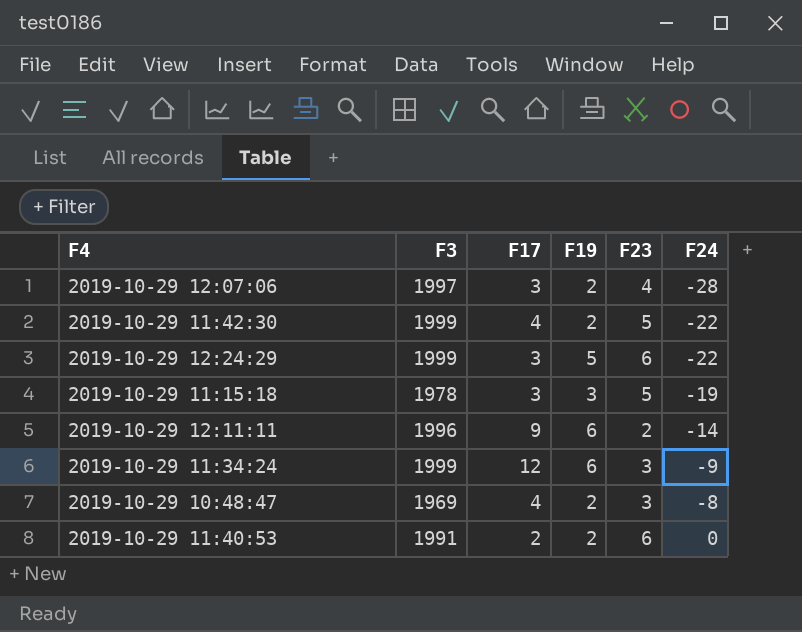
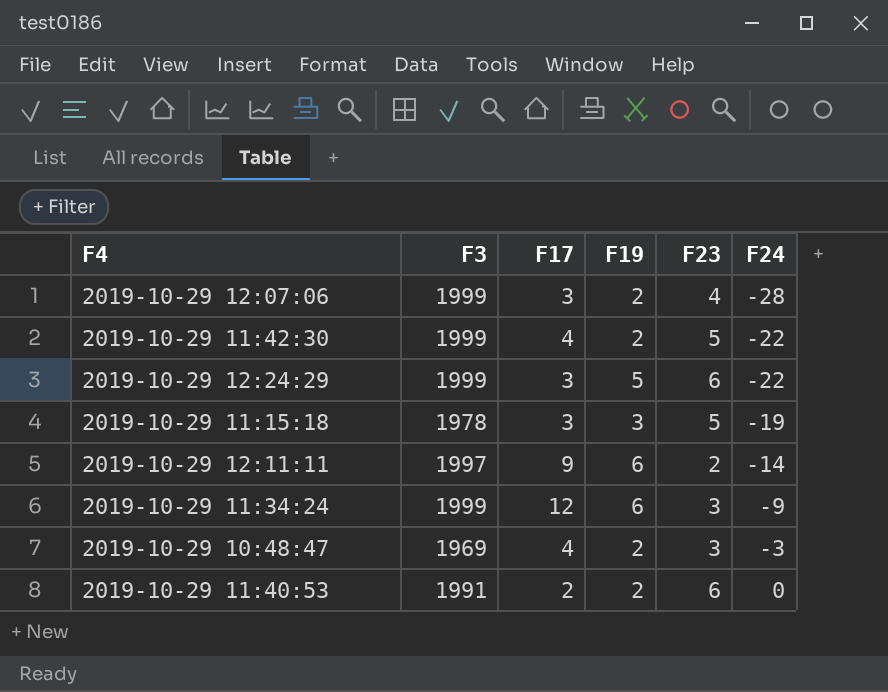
2019-10-29 12:07:06 | F3: 1997 -> 1999
2019-10-29 12:11:11 | F3: 1996 -> 1997
2019-10-29 10:48:47 | F24: -8 -> -3

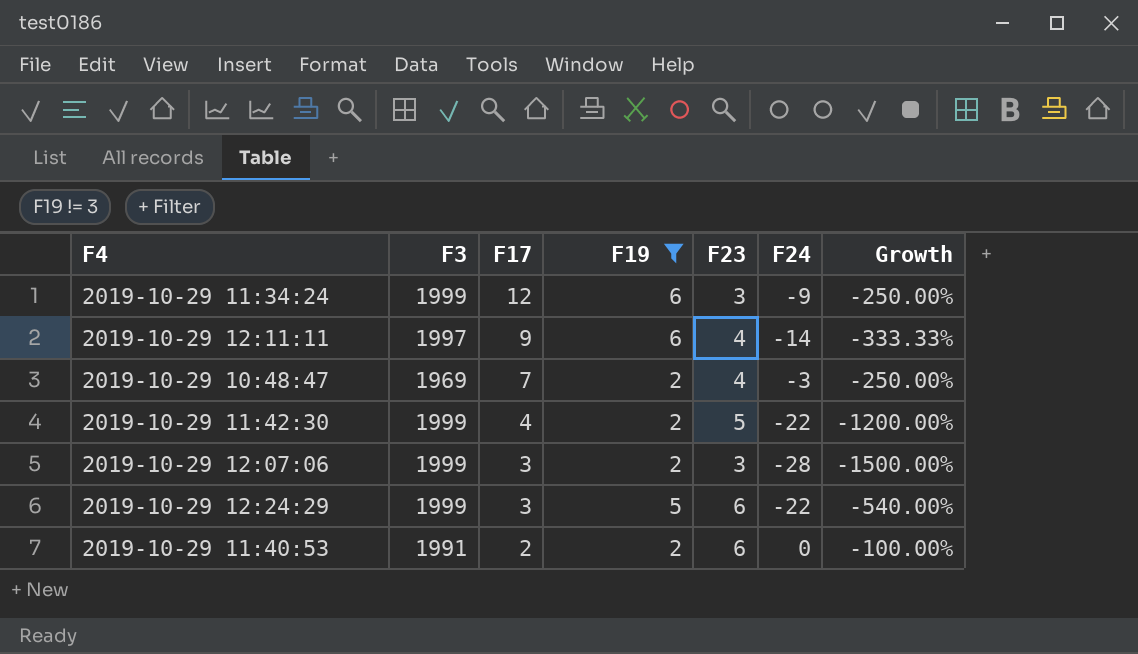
filter: none -> F19 != 3
row order: F24 ascending -> F17 descending
column Growth | formula: none -> ([F24] - [F19]) / [F19]
2019-10-29 12:11:11 | F23: 2 -> 4
2019-10-29 10:48:47 | F17: 4 -> 7
2019-10-29 10:48:47 | F23: 3 -> 4
2019-10-29 12:07:06 | F23: 4 -> 3

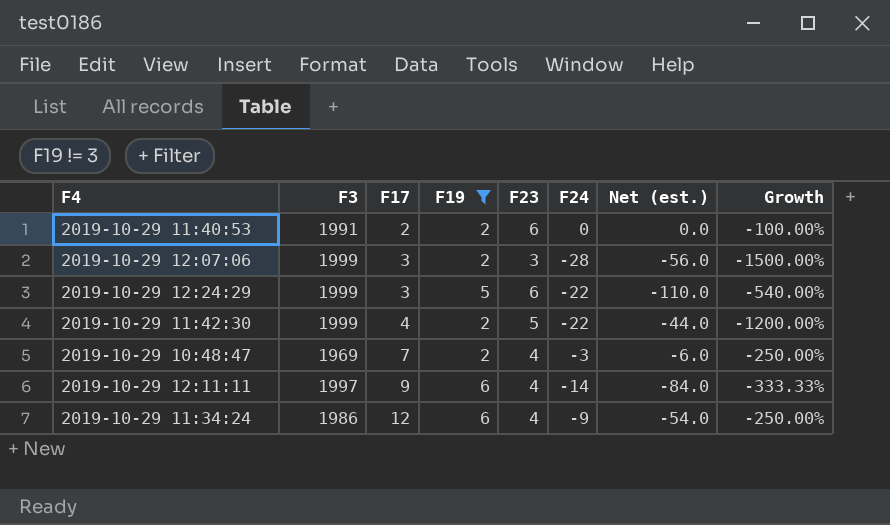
row order: F17 descending -> F17 ascending
column Net (est.) | formula: none -> [F19] * [F24]
2019-10-29 11:34:24 | F3: 1999 -> 1986
2019-10-29 11:34:24 | F23: 3 -> 4

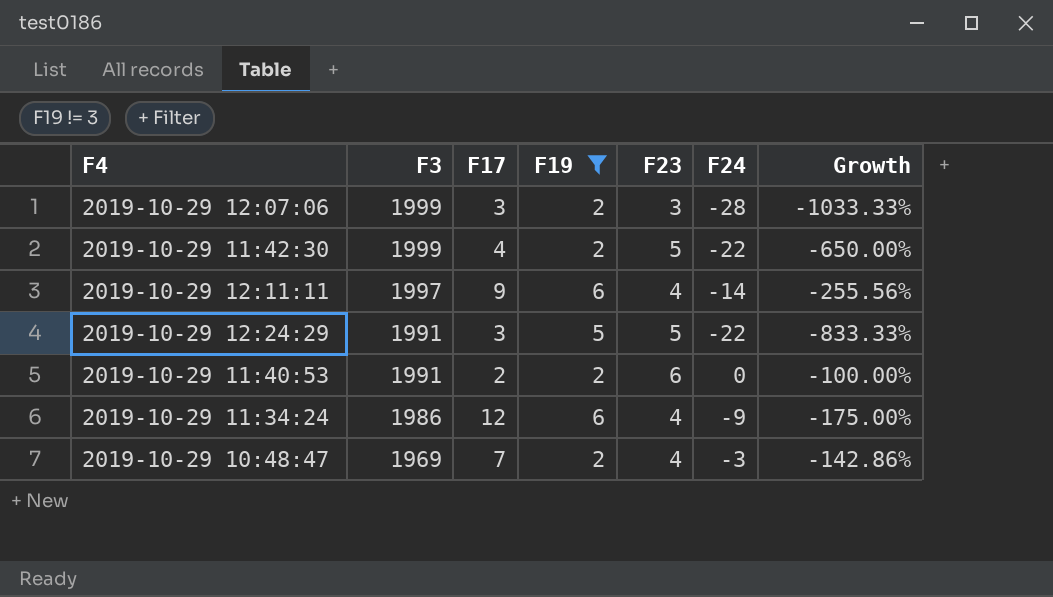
row order: F17 ascending -> F3 descending
column Net (est.) | formula: [F19] * [F24] -> none
column Growth | formula: ([F24] - [F19]) / [F19] -> ([F24] - [F17]) / [F17]
2019-10-29 12:24:29 | F3: 1999 -> 1991
2019-10-29 12:24:29 | F23: 6 -> 5

